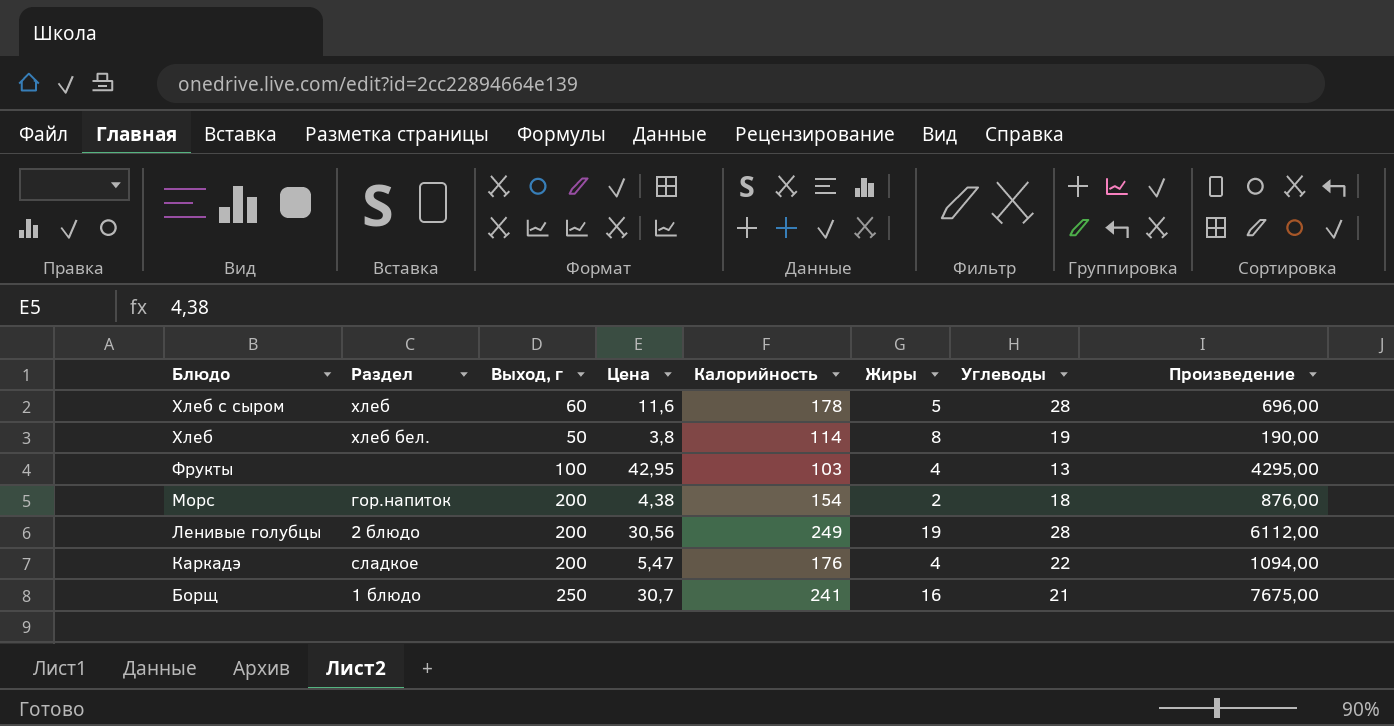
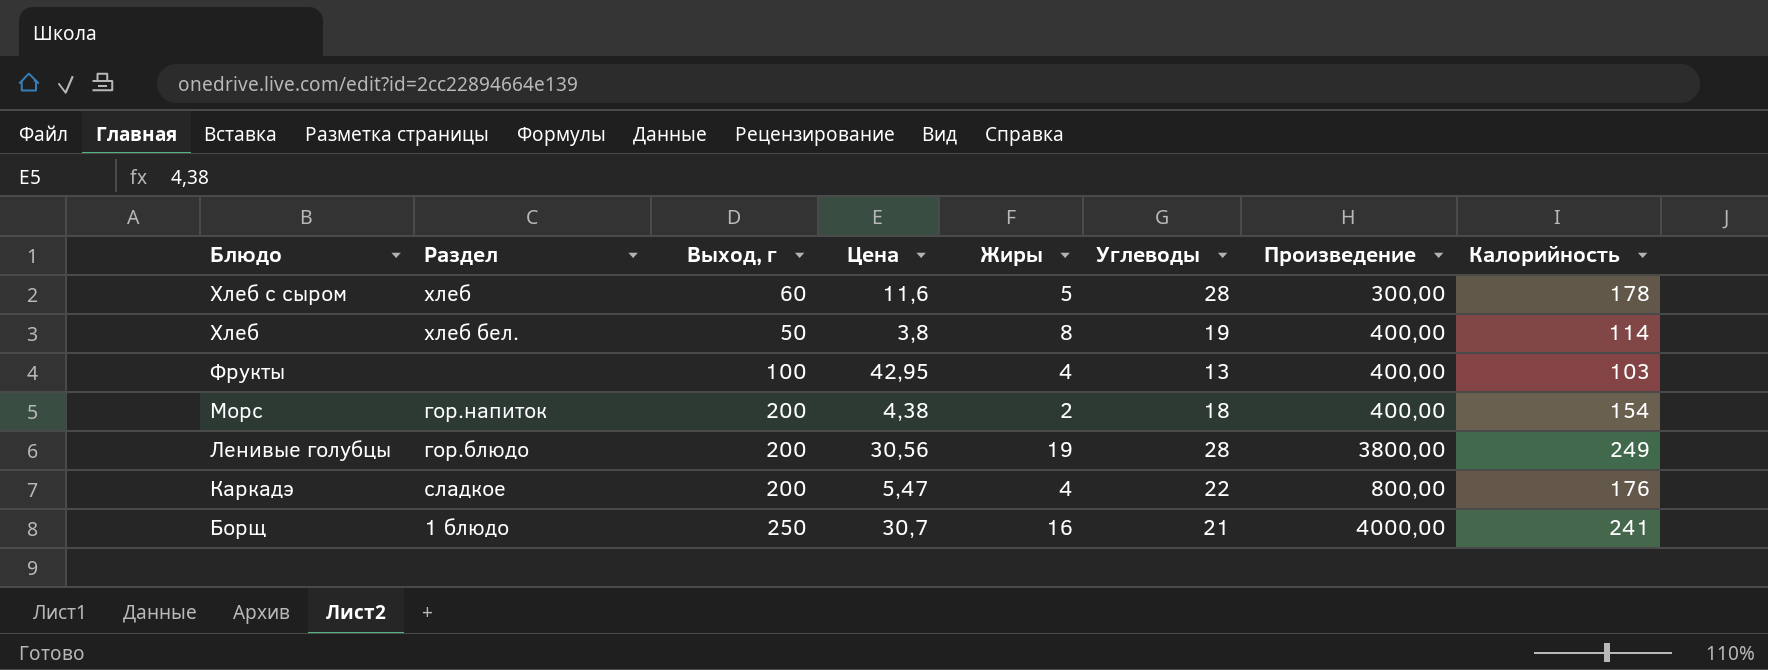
column Произведение | formula: [Выход, г] * [Цена] -> [Выход, г] * [Жиры]
column Калорийность | position: 5 -> 8
Ленивые голубцы | Раздел: 2 блюдо -> гор.блюдо

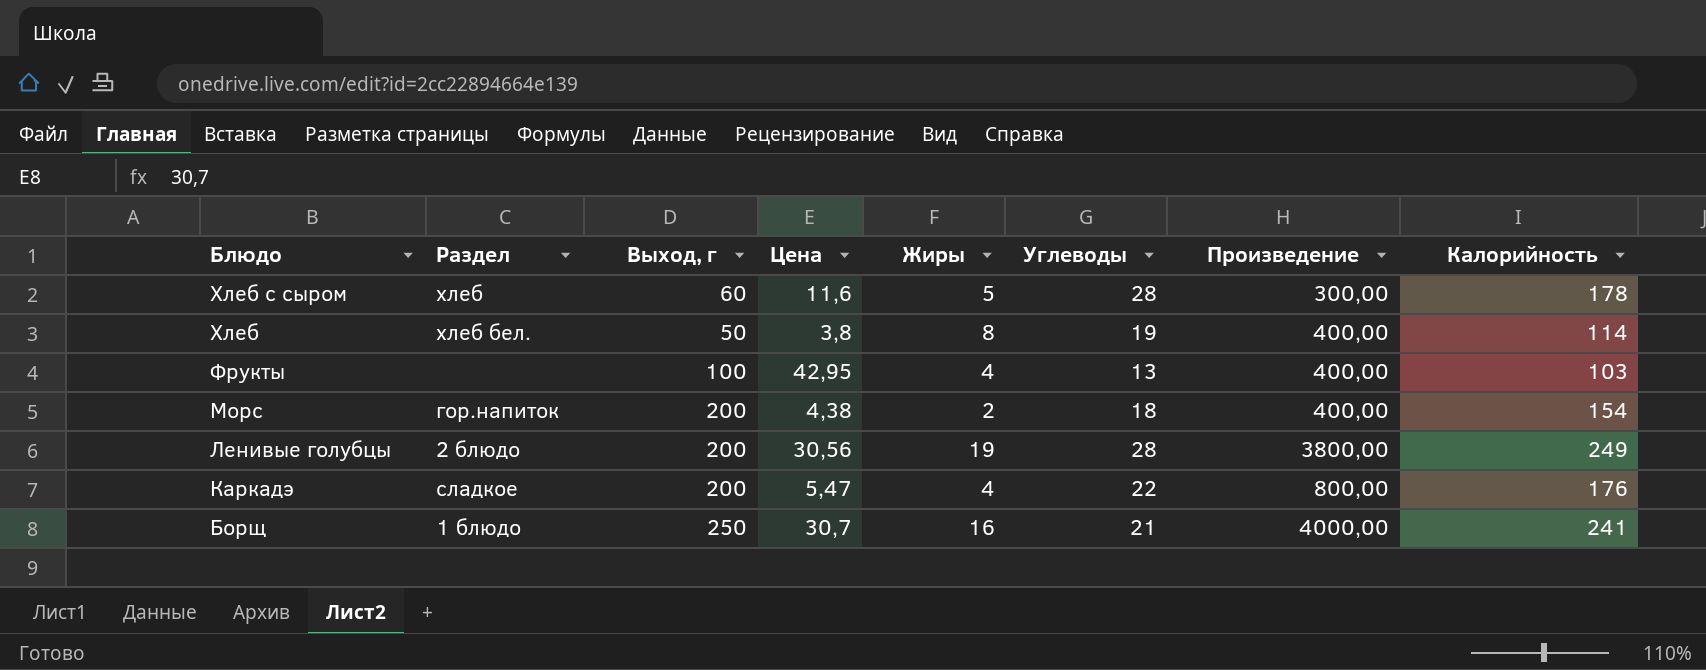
Ленивые голубцы | Раздел: гор.блюдо -> 2 блюдо

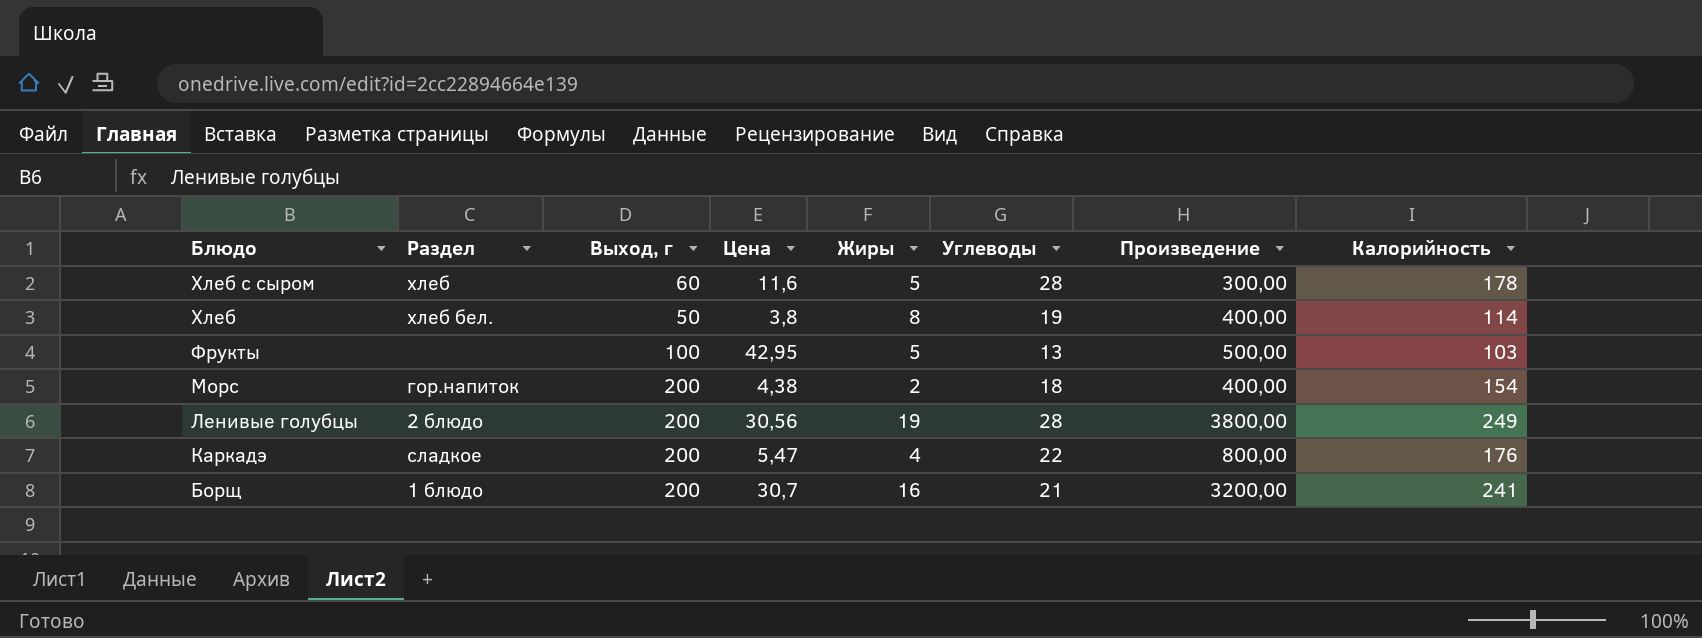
Фрукты | Жиры: 4 -> 5
Фрукты | Произведение: 400,00 -> 500,00
Борщ | Выход, г: 250 -> 200
Борщ | Произведение: 4000,00 -> 3200,00

